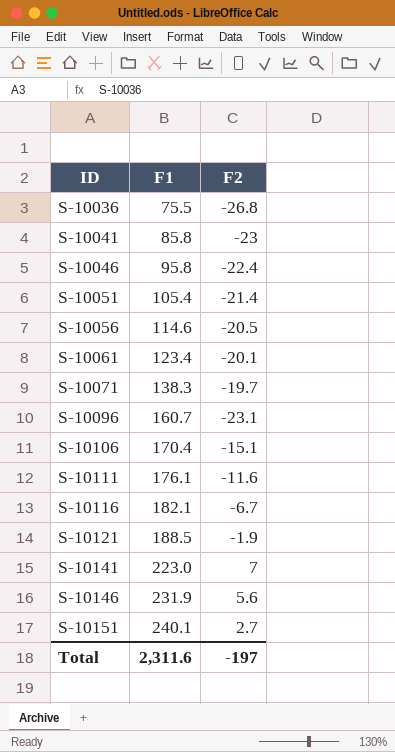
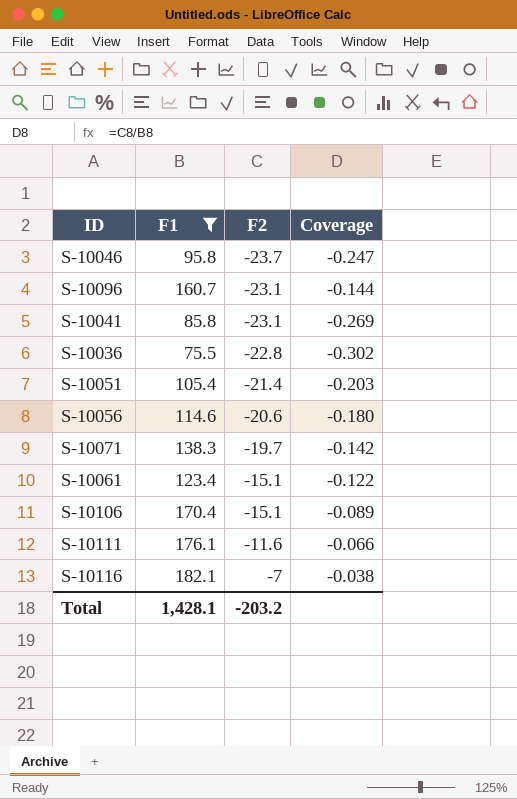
filter: none -> F1 <= 182.1
row order: ID ascending -> F2 ascending
column Coverage | formula: none -> [F2] / [F1]
S-10046 | F2: -22.4 -> -23.7
S-10041 | F2: -23 -> -23.1
S-10036 | F2: -26.8 -> -22.8
S-10056 | F2: -20.5 -> -20.6
S-10061 | F2: -20.1 -> -15.1
S-10116 | F2: -6.7 -> -7
Total | F1: 2,311.6 -> 1,428.1
Total | F2: -197 -> -203.2

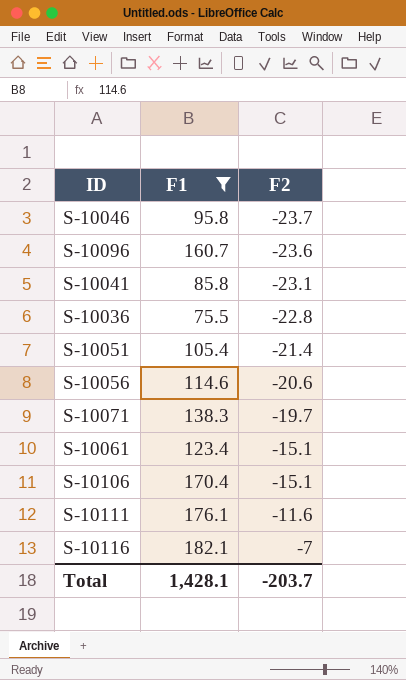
column Coverage | formula: [F2] / [F1] -> none
S-10096 | F2: -23.1 -> -23.6
Total | F2: -203.2 -> -203.7

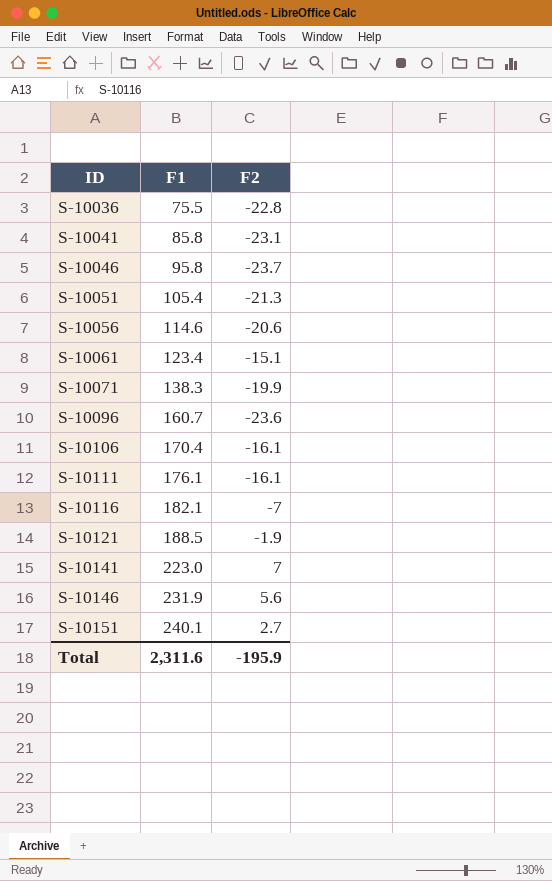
filter: F1 <= 182.1 -> none
row order: F2 ascending -> ID ascending
S-10051 | F2: -21.4 -> -21.3
S-10071 | F2: -19.7 -> -19.9
S-10106 | F2: -15.1 -> -16.1
S-10111 | F2: -11.6 -> -16.1
Total | F1: 1,428.1 -> 2,311.6
Total | F2: -203.7 -> -195.9

